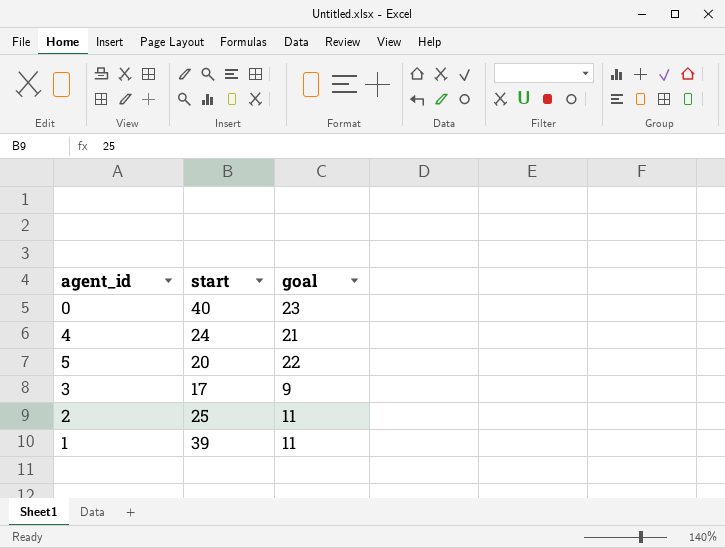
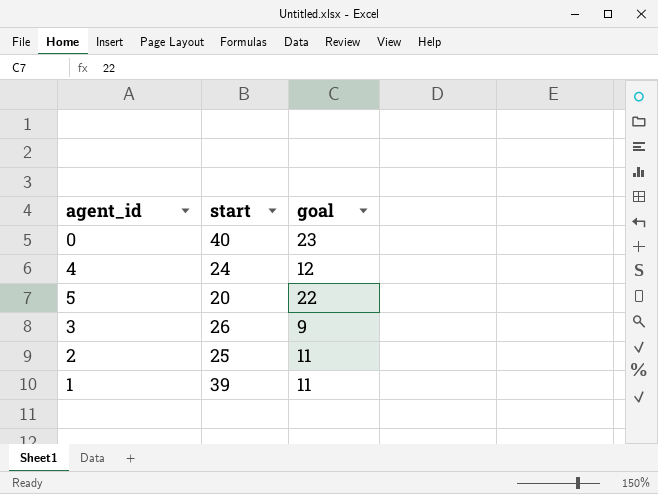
4 | goal: 21 -> 12
3 | start: 17 -> 26

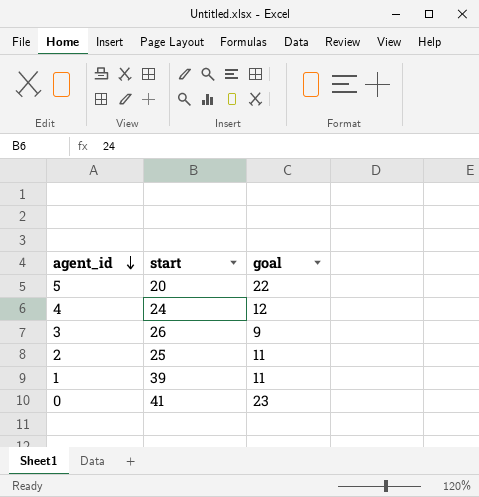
row order: none -> agent_id descending
0 | start: 40 -> 41

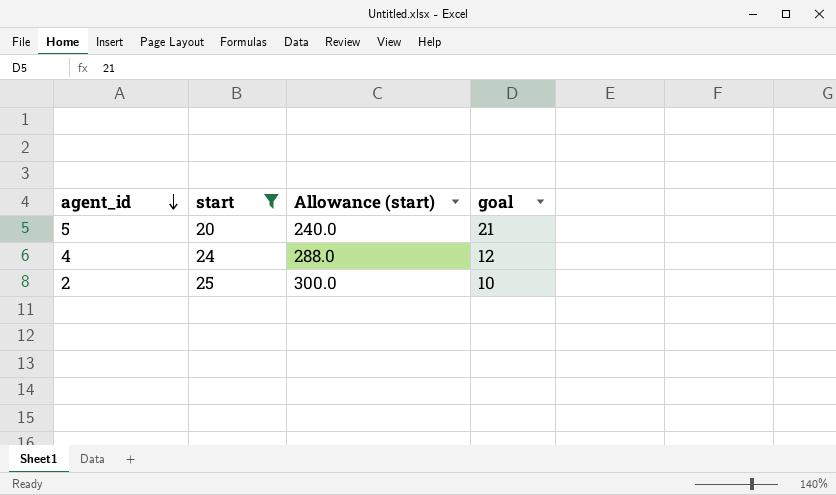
filter: none -> start <= 25
column Allowance (start) | formula: none -> [start] * 12
5 | goal: 22 -> 21
2 | goal: 11 -> 10

